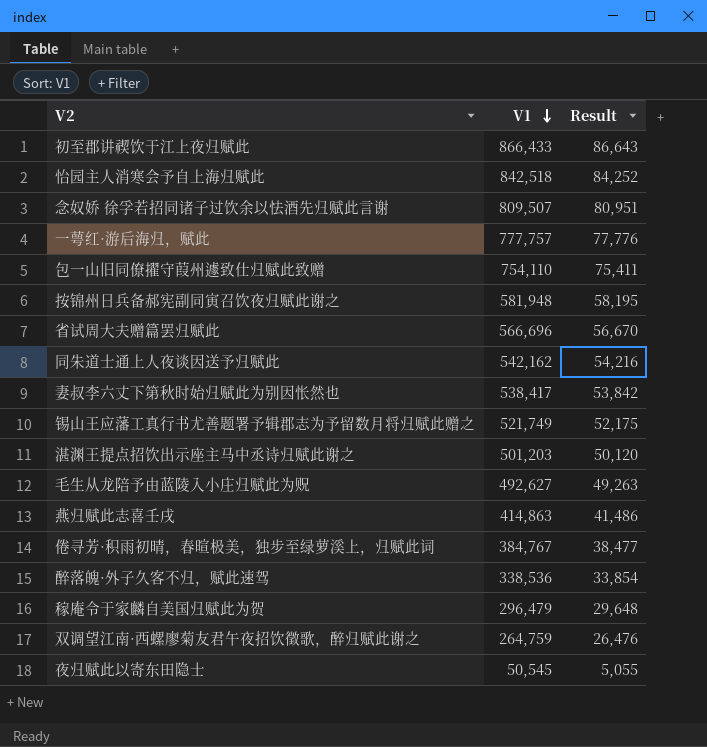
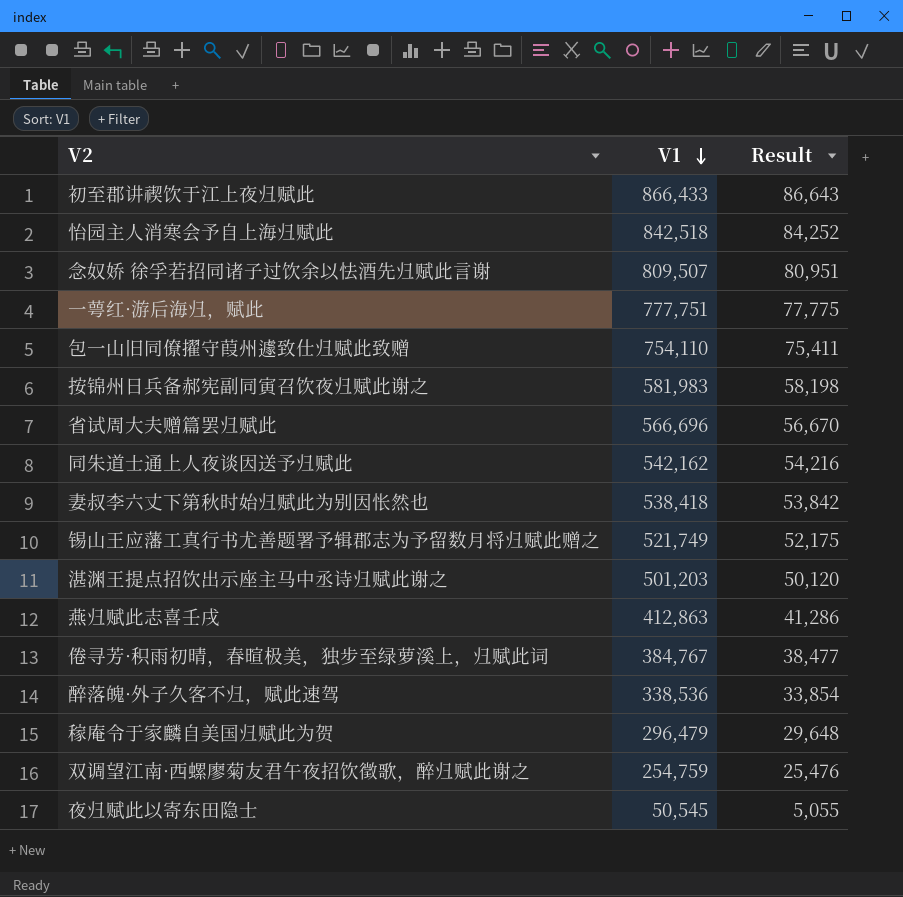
row 毛生从龙陪予由蓝陵入小庄归赋此为贶: 492,627 | 49,263 -> none
一萼红·游后海归，赋此 | V1: 777,757 -> 777,751
一萼红·游后海归，赋此 | Result: 77,776 -> 77,775
按锦州日兵备郝宪副同寅召饮夜归赋此谢之 | V1: 581,948 -> 581,983
按锦州日兵备郝宪副同寅召饮夜归赋此谢之 | Result: 58,195 -> 58,198
妻叔李六丈下第秋时始归赋此为别因怅然也 | V1: 538,417 -> 538,418
燕归赋此志喜壬戌 | V1: 414,863 -> 412,863
燕归赋此志喜壬戌 | Result: 41,486 -> 41,286
双调望江南·西螺廖菊友君午夜招饮徵歌，醉归赋此谢之 | V1: 264,759 -> 254,759
双调望江南·西螺廖菊友君午夜招饮徵歌，醉归赋此谢之 | Result: 26,476 -> 25,476

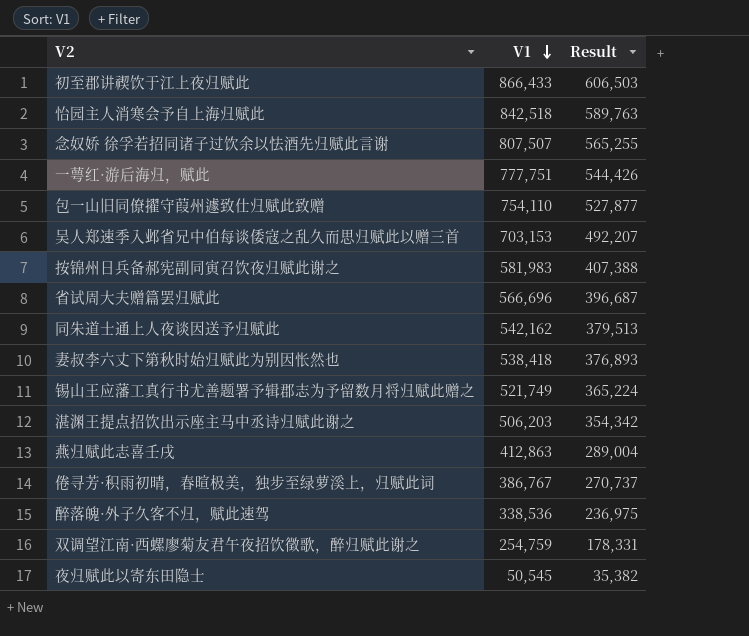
column Result | formula: [V1] * 0.1 -> [V1] * 0.7
row 稼庵令于家麟自美国归赋此为贺: 296,479 | 29,648 -> none
念奴娇 徐孚若招同诸子过饮余以怯酒先归赋此言谢 | V1: 809,507 -> 807,507
row 吴人郑速季入邺省兄中伯每谈倭寇之乱久而思归赋此以赠三首: none -> 703,153 | 492,207
湛渊王提点招饮出示座主马中丞诗归赋此谢之 | V1: 501,203 -> 506,203
倦寻芳·积雨初晴，春暄极美，独步至绿萝溪上，归赋此词 | V1: 384,767 -> 386,767

